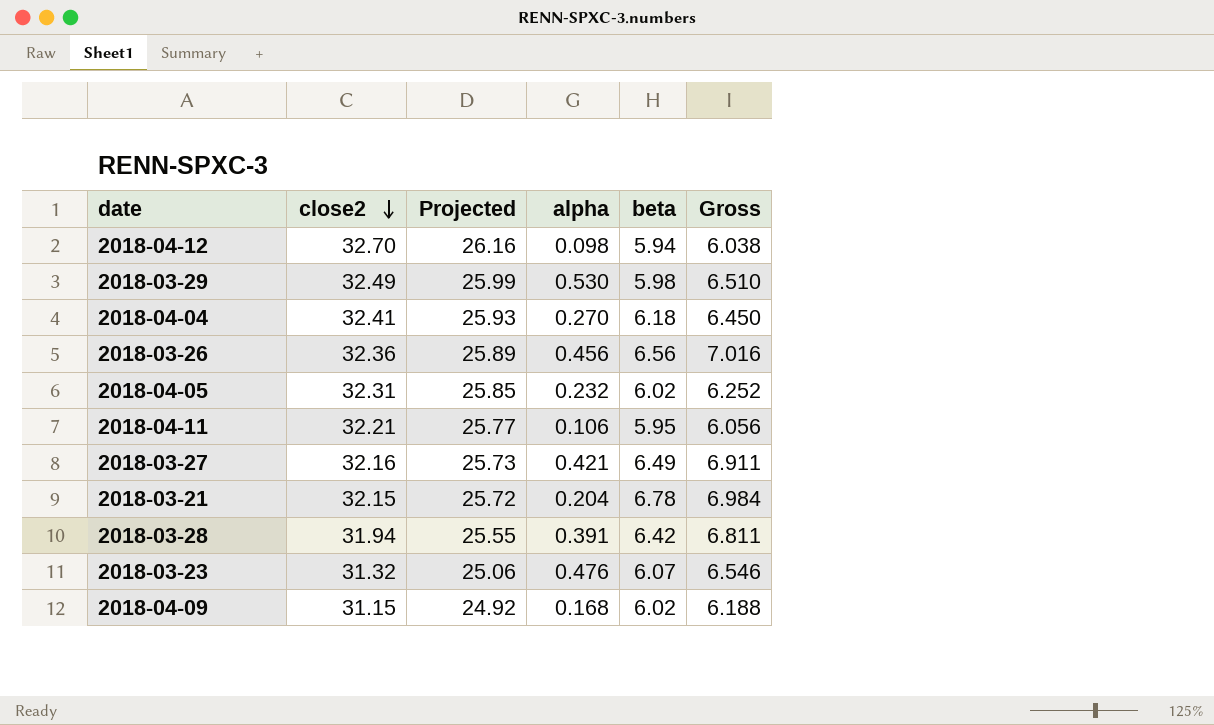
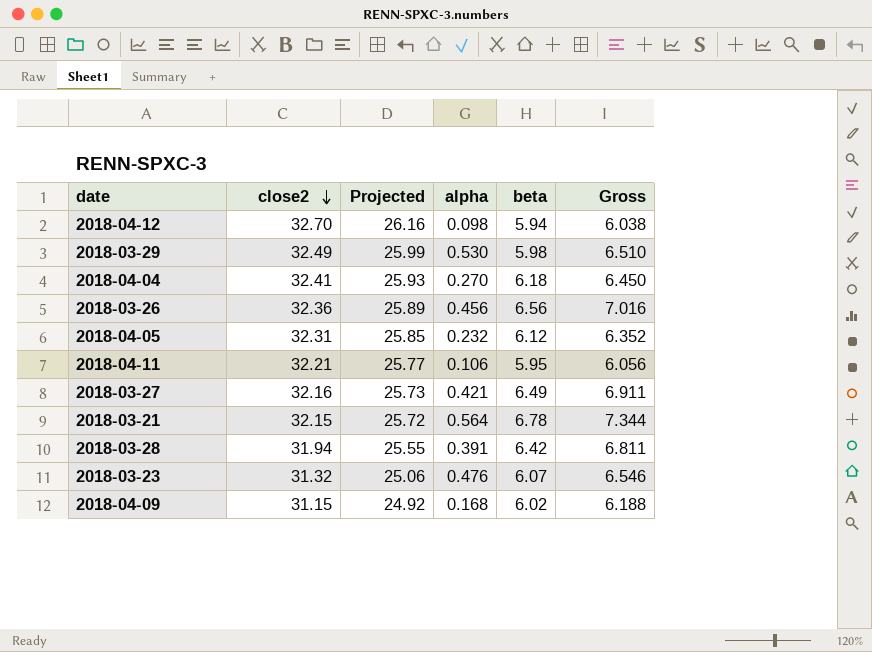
2018-04-05 | beta: 6.02 -> 6.12
2018-04-05 | Gross: 6.252 -> 6.352
2018-03-21 | alpha: 0.204 -> 0.564
2018-03-21 | Gross: 6.984 -> 7.344

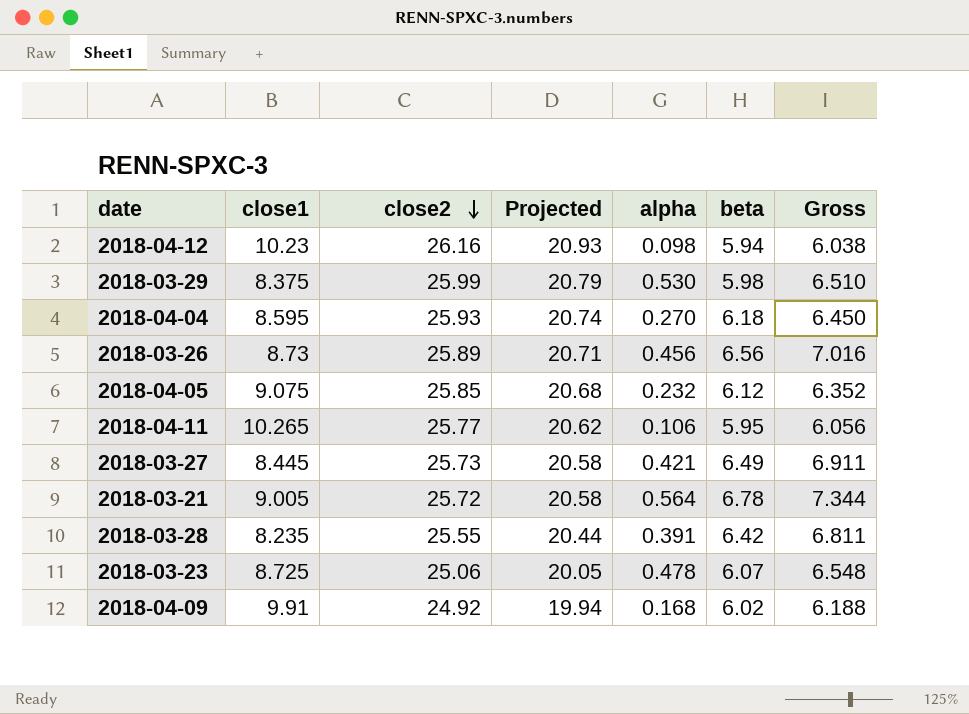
column close1 | position: none -> 2
2018-04-12 | close2: 32.70 -> 26.16
2018-04-12 | Projected: 26.16 -> 20.93
2018-03-29 | close2: 32.49 -> 25.99
2018-03-29 | Projected: 25.99 -> 20.79
2018-04-04 | close2: 32.41 -> 25.93
2018-04-04 | Projected: 25.93 -> 20.74
2018-03-26 | close2: 32.36 -> 25.89
2018-03-26 | Projected: 25.89 -> 20.71
2018-04-05 | close2: 32.31 -> 25.85
2018-04-05 | Projected: 25.85 -> 20.68
2018-04-11 | close2: 32.21 -> 25.77
2018-04-11 | Projected: 25.77 -> 20.62
2018-03-27 | close2: 32.16 -> 25.73
2018-03-27 | Projected: 25.73 -> 20.58
2018-03-21 | close2: 32.15 -> 25.72
2018-03-21 | Projected: 25.72 -> 20.58
2018-03-28 | close2: 31.94 -> 25.55
2018-03-28 | Projected: 25.55 -> 20.44
2018-03-23 | close2: 31.32 -> 25.06
2018-03-23 | Projected: 25.06 -> 20.05
2018-03-23 | alpha: 0.476 -> 0.478
2018-03-23 | Gross: 6.546 -> 6.548
2018-04-09 | close2: 31.15 -> 24.92
2018-04-09 | Projected: 24.92 -> 19.94

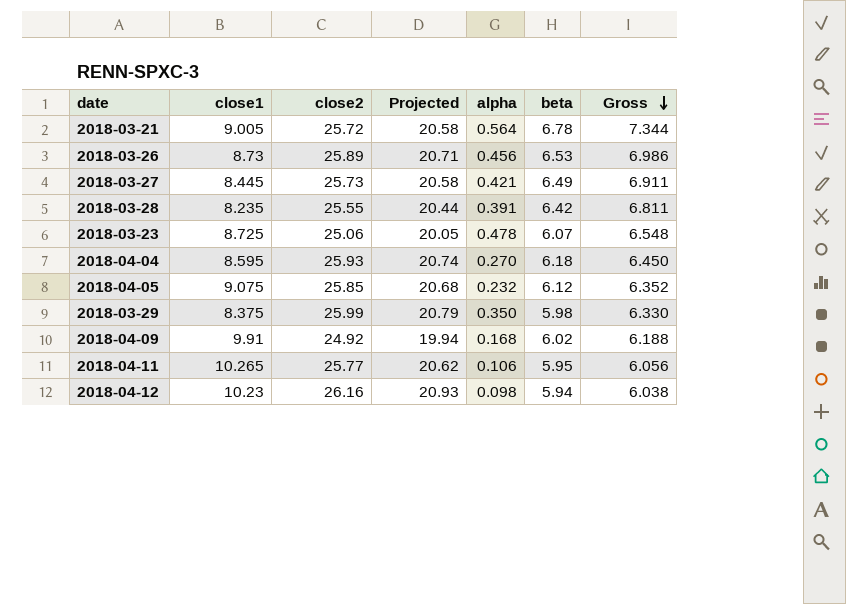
row order: close2 descending -> Gross descending
2018-03-26 | beta: 6.56 -> 6.53
2018-03-26 | Gross: 7.016 -> 6.986
2018-03-29 | alpha: 0.530 -> 0.350
2018-03-29 | Gross: 6.510 -> 6.330

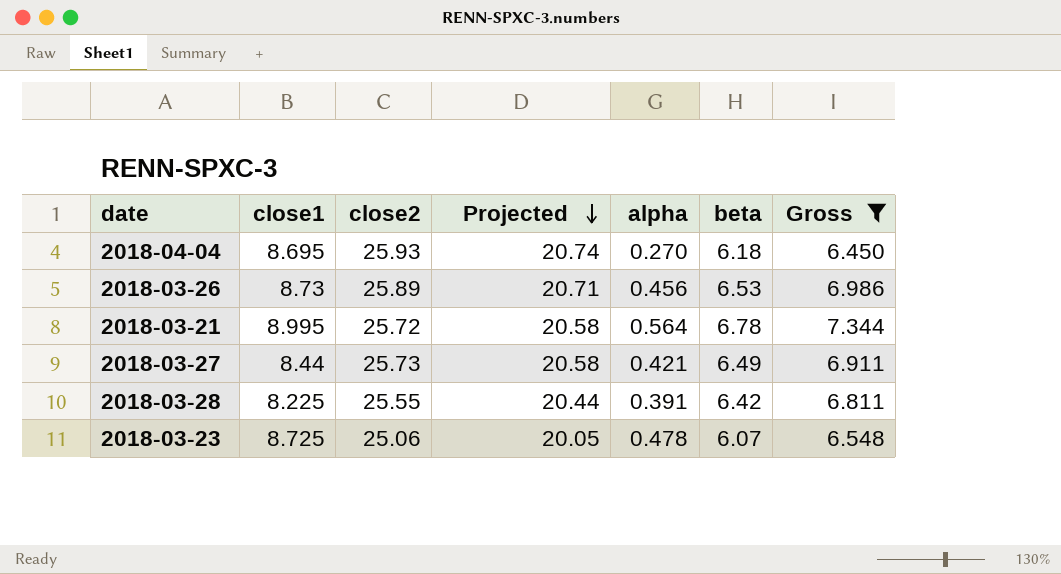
filter: none -> Gross >= 6.450
row order: Gross descending -> Projected descending
2018-04-04 | close1: 8.595 -> 8.695
2018-03-21 | close1: 9.005 -> 8.995
2018-03-27 | close1: 8.445 -> 8.44
2018-03-28 | close1: 8.235 -> 8.225

